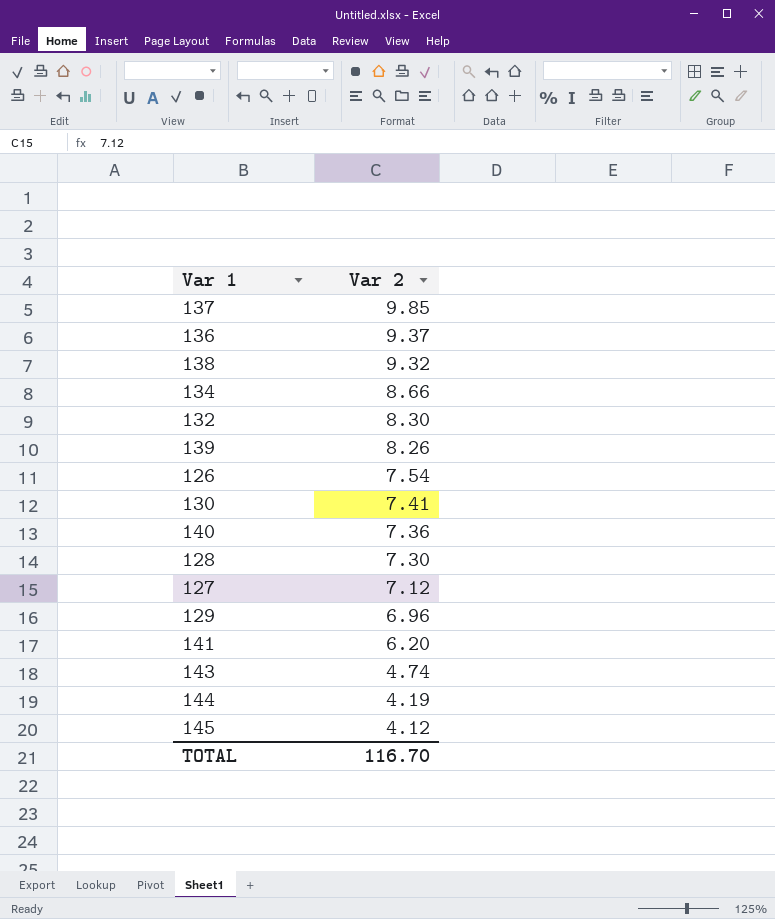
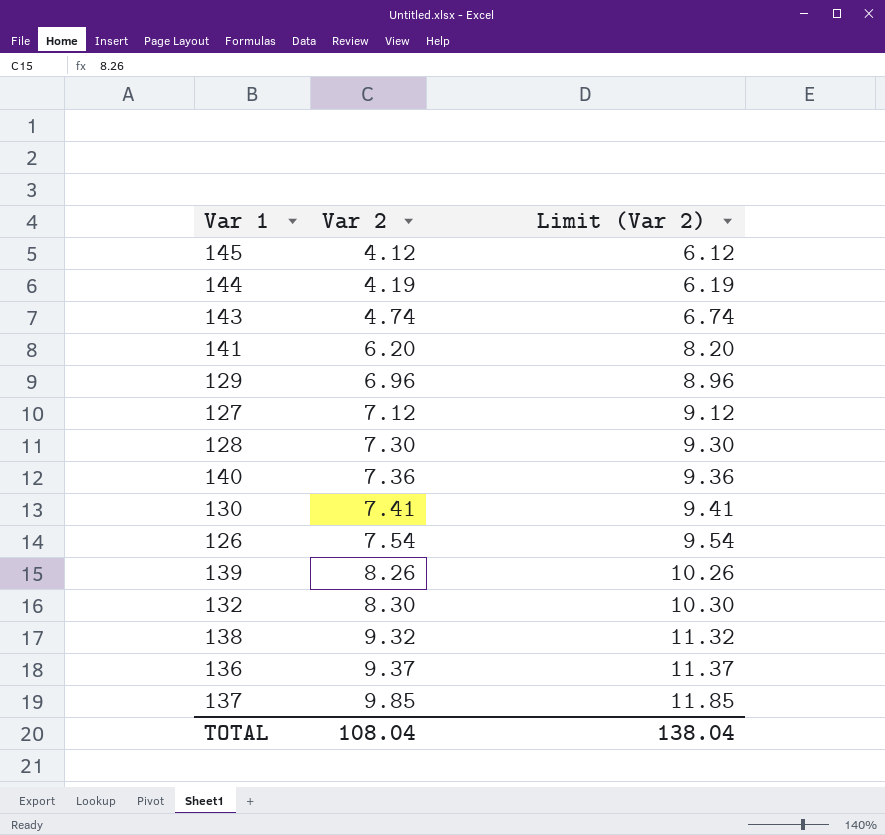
row order: Var 2 descending -> Var 2 ascending
column Limit (Var 2) | formula: none -> [Var 2] + 2
row 134: 8.66 -> none
TOTAL | Var 2: 116.70 -> 108.04

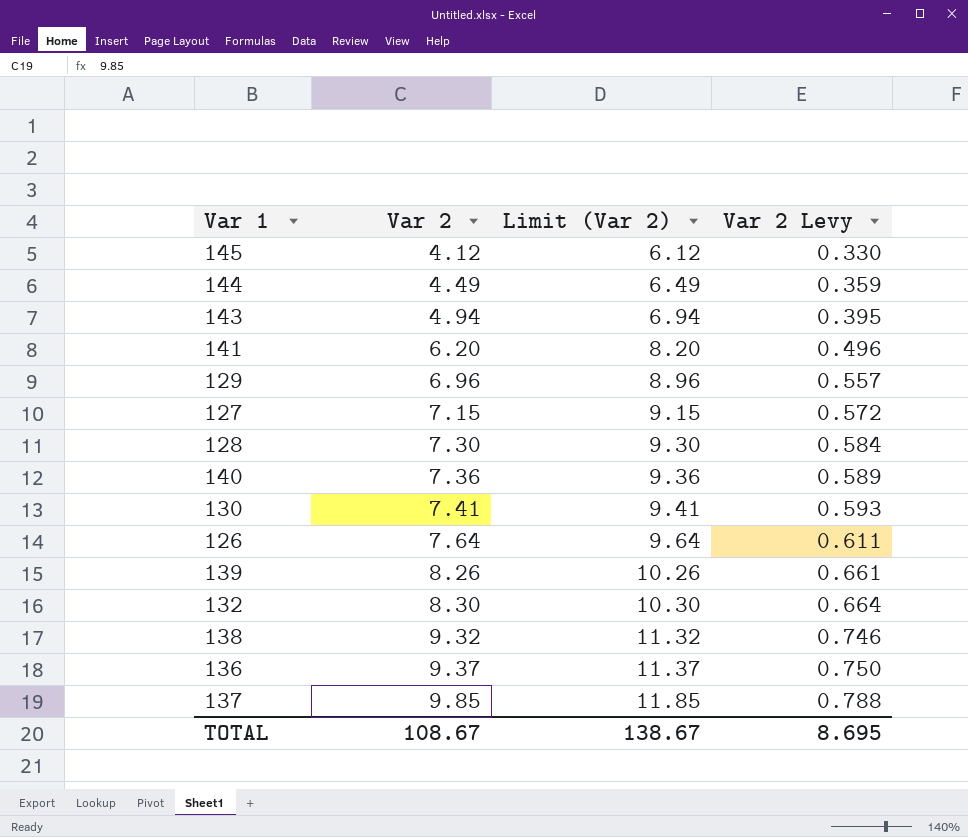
column Var 2 Levy | formula: none -> [Var 2] * 0.08
144 | Var 2: 4.19 -> 4.49
144 | Limit (Var 2): 6.19 -> 6.49
143 | Var 2: 4.74 -> 4.94
143 | Limit (Var 2): 6.74 -> 6.94
127 | Var 2: 7.12 -> 7.15
127 | Limit (Var 2): 9.12 -> 9.15
126 | Var 2: 7.54 -> 7.64
126 | Limit (Var 2): 9.54 -> 9.64
TOTAL | Var 2: 108.04 -> 108.67
TOTAL | Limit (Var 2): 138.04 -> 138.67

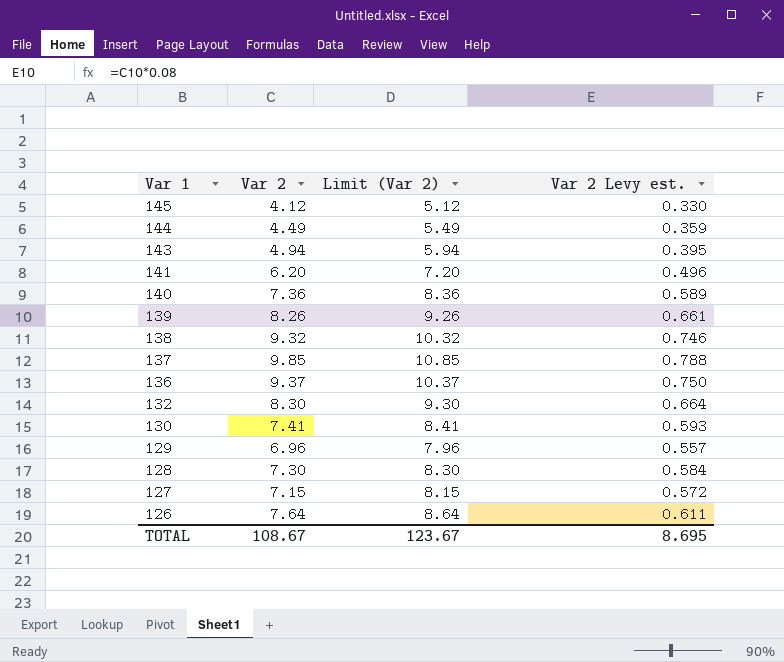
row order: Var 2 ascending -> Var 1 descending
column Limit (Var 2) | formula: [Var 2] + 2 -> [Var 2] + 1
column name: Var 2 Levy -> Var 2 Levy est.
TOTAL | Limit (Var 2): 138.67 -> 123.67

